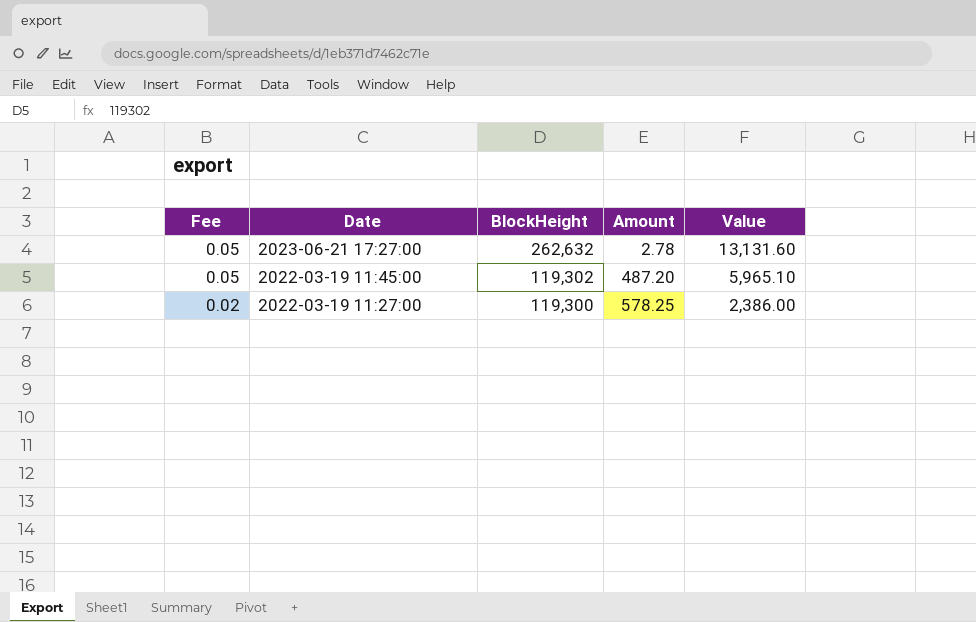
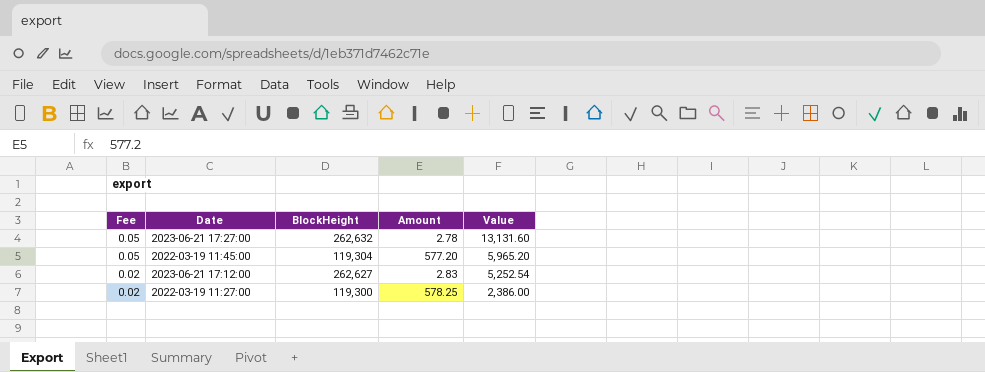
2022-03-19 11:45:00 | BlockHeight: 119,302 -> 119,304
2022-03-19 11:45:00 | Amount: 487.20 -> 577.20
2022-03-19 11:45:00 | Value: 5,965.10 -> 5,965.20
row 2023-06-21 17:12:00: none -> 0.02 | 262,627 | 2.83 | 5,252.54

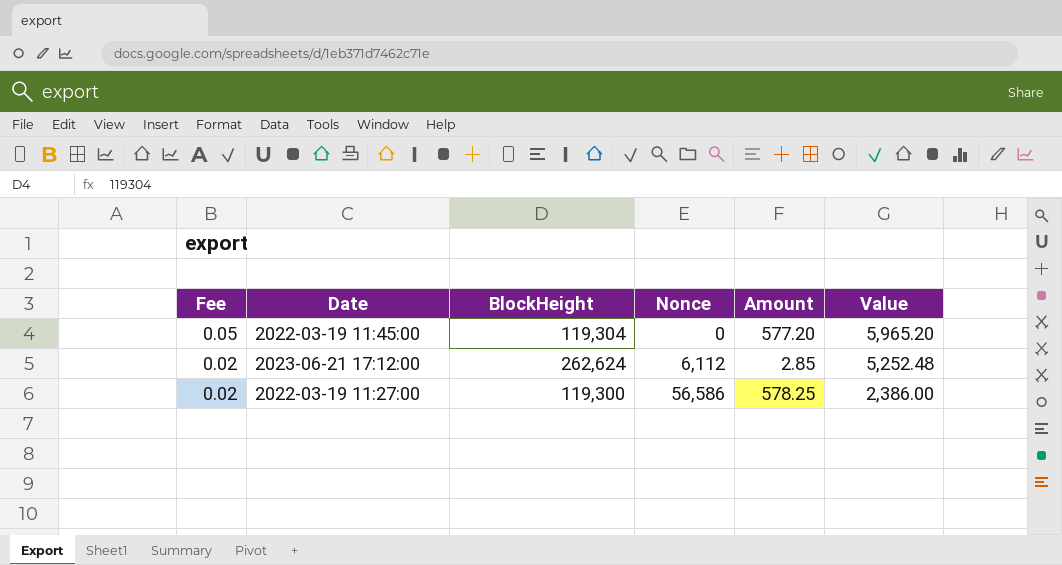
column Nonce | position: none -> 4
row 2023-06-21 17:27:00: 0.05 | 262,632 | 2.78 | 13,131.60 -> none
2023-06-21 17:12:00 | BlockHeight: 262,627 -> 262,624
2023-06-21 17:12:00 | Amount: 2.83 -> 2.85
2023-06-21 17:12:00 | Value: 5,252.54 -> 5,252.48

